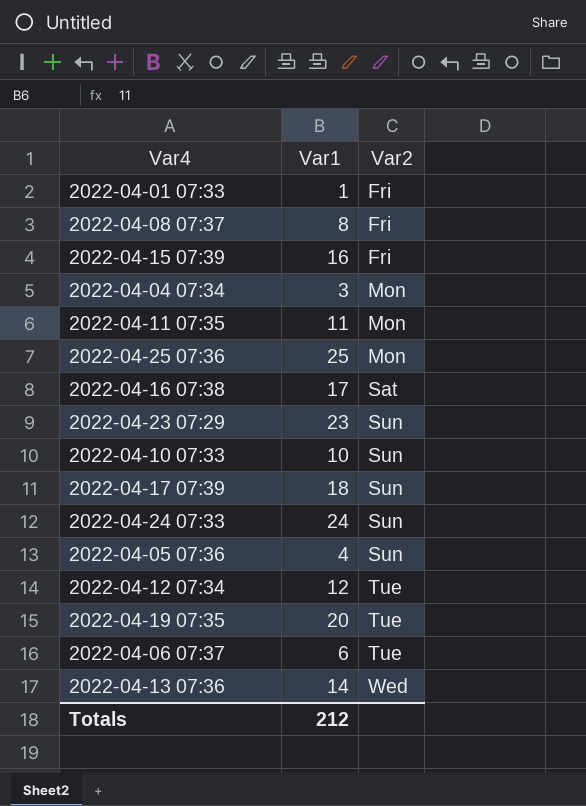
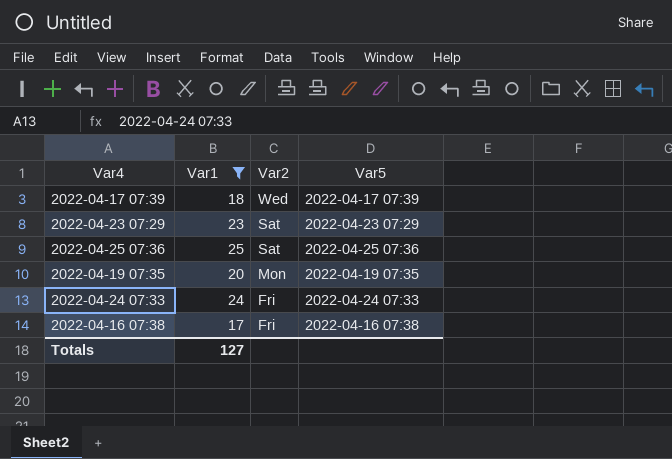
filter: none -> Var1 >= 17
row order: Var2 ascending -> Var2 descending
column Var5 | position: none -> 4
2022-04-17 07:39 | Var2: Sun -> Wed
2022-04-23 07:29 | Var2: Sun -> Sat
2022-04-25 07:36 | Var2: Mon -> Sat
2022-04-19 07:35 | Var2: Tue -> Mon
2022-04-24 07:33 | Var2: Sun -> Fri
2022-04-16 07:38 | Var2: Sat -> Fri
Totals | Var1: 212 -> 127

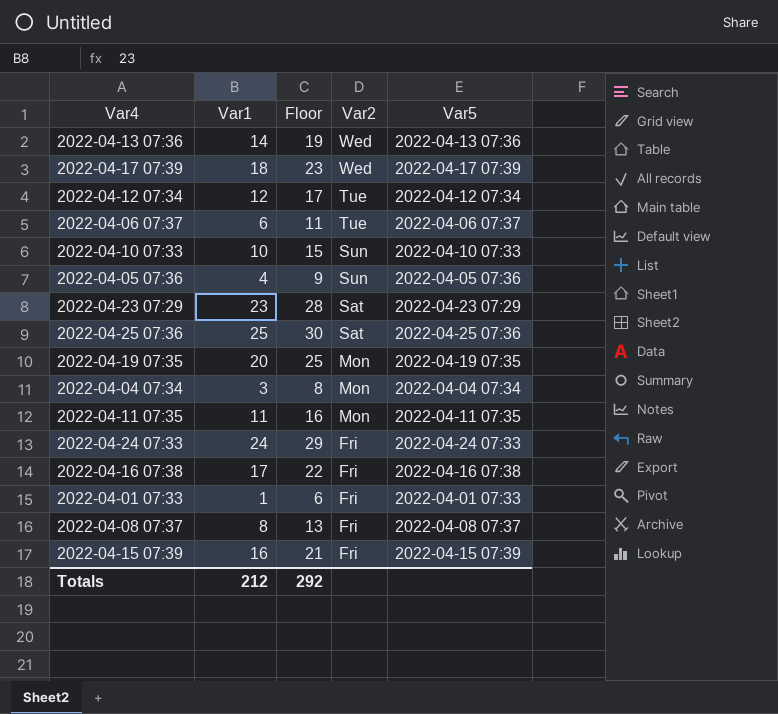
filter: Var1 >= 17 -> none
column Floor | formula: none -> [Var1] + 5
Totals | Var1: 127 -> 212

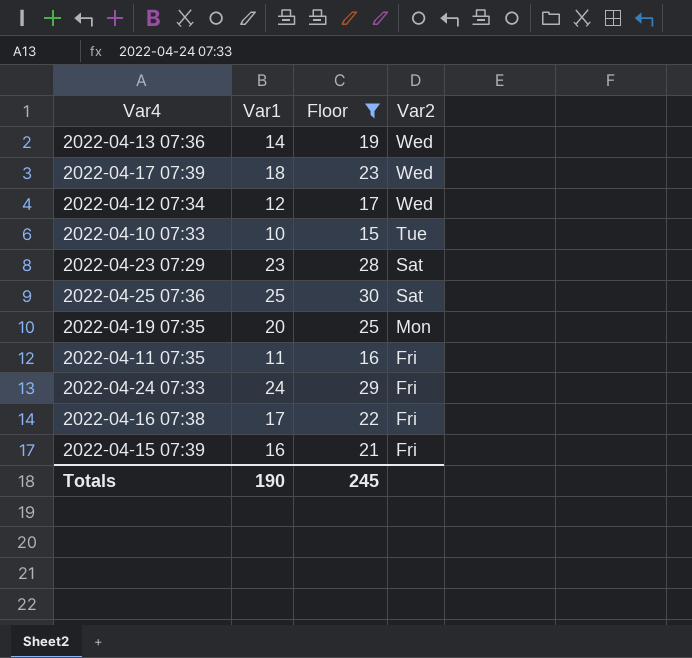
filter: none -> Floor >= 15
column Var5 | position: 5 -> none
2022-04-12 07:34 | Var2: Tue -> Wed
2022-04-10 07:33 | Var2: Sun -> Tue
2022-04-11 07:35 | Var2: Mon -> Fri
Totals | Var1: 212 -> 190
Totals | Floor: 292 -> 245

